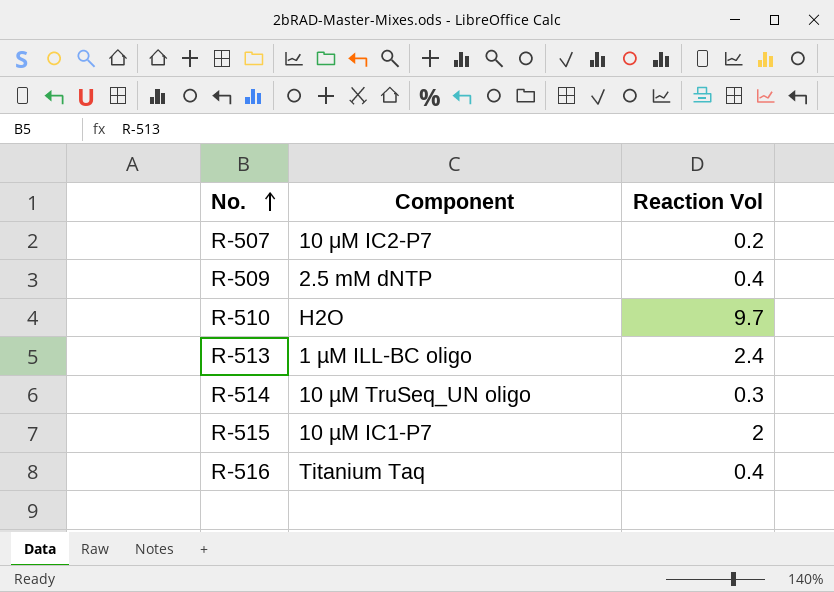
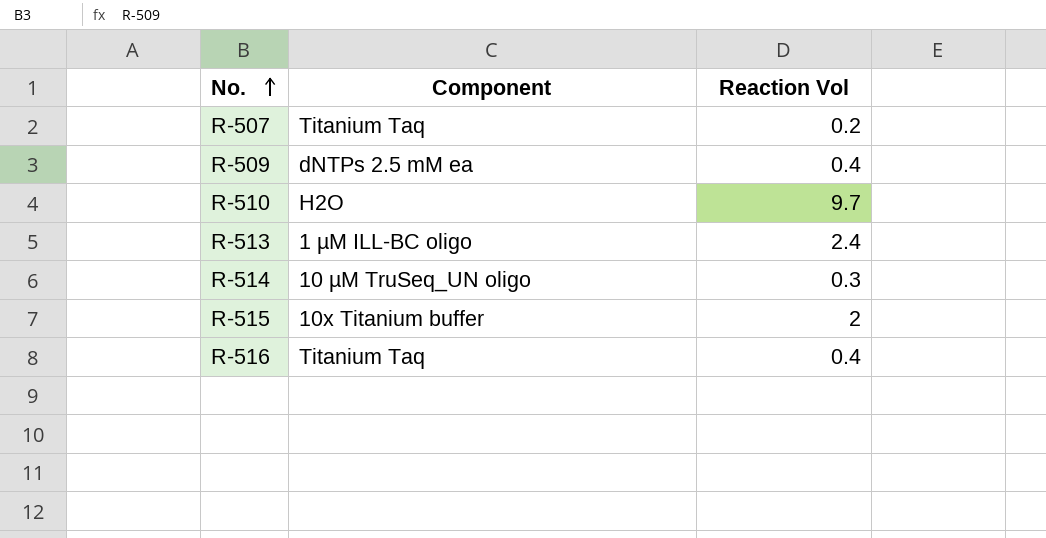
R-507 | Component: 10 μM IC2-P7 -> Titanium Taq
R-509 | Component: 2.5 mM dNTP -> dNTPs 2.5 mM ea
R-515 | Component: 10 µM IC1-P7 -> 10x Titanium buffer

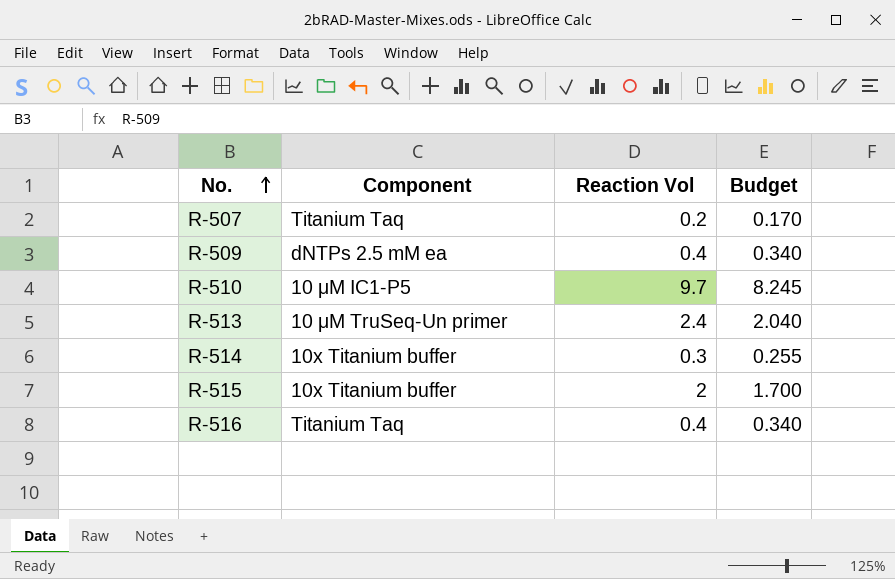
column Budget | formula: none -> [Reaction Vol] * 0.85
R-510 | Component: H2O -> 10 μM IC1-P5
R-513 | Component: 1 µM ILL-BC oligo -> 10 μM TruSeq-Un primer
R-514 | Component: 10 µM TruSeq_UN oligo -> 10x Titanium buffer

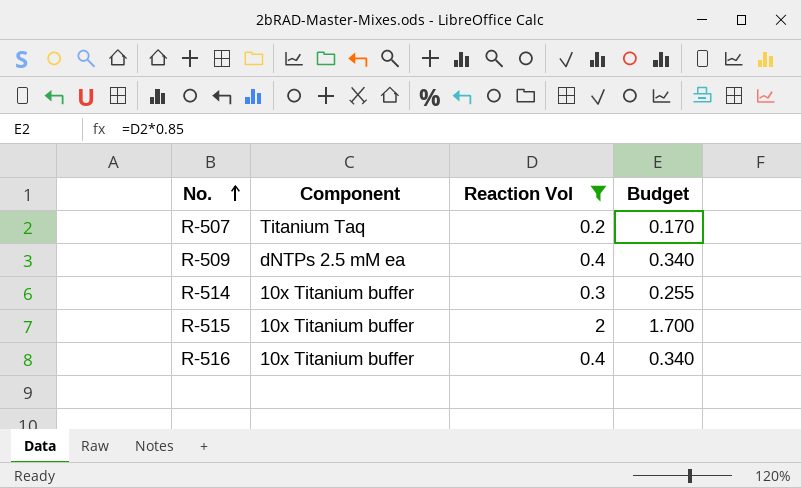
filter: none -> Reaction Vol <= 2
R-516 | Component: Titanium Taq -> 10x Titanium buffer

